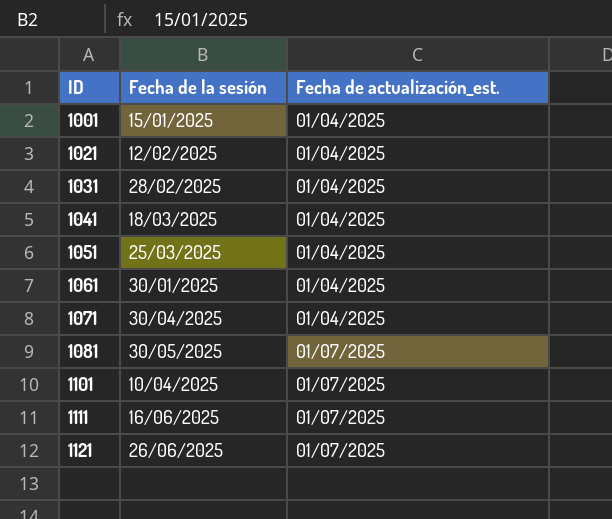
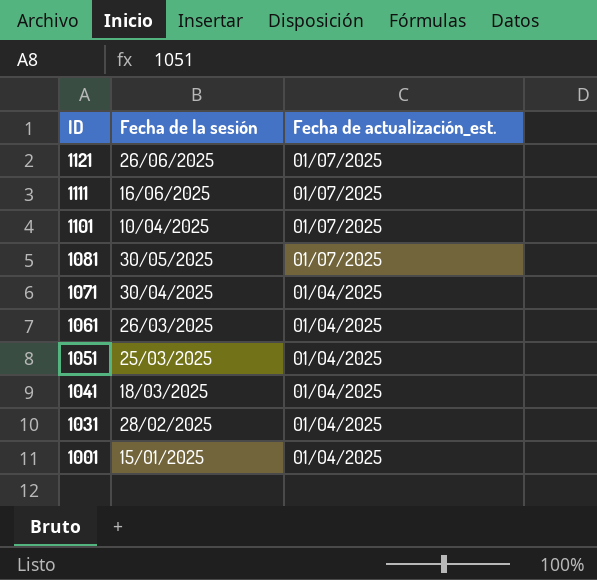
row order: ID ascending -> ID descending
row 1021: 12/02/2025 | 01/04/2025 -> none
1061 | Fecha de la sesión: 30/01/2025 -> 26/03/2025

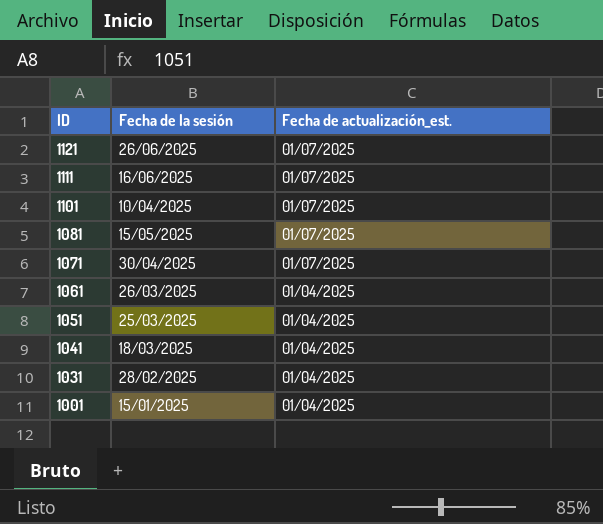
1081 | Fecha de la sesión: 30/05/2025 -> 15/05/2025
1071 | Fecha de actualización_est.: 01/04/2025 -> 01/07/2025

